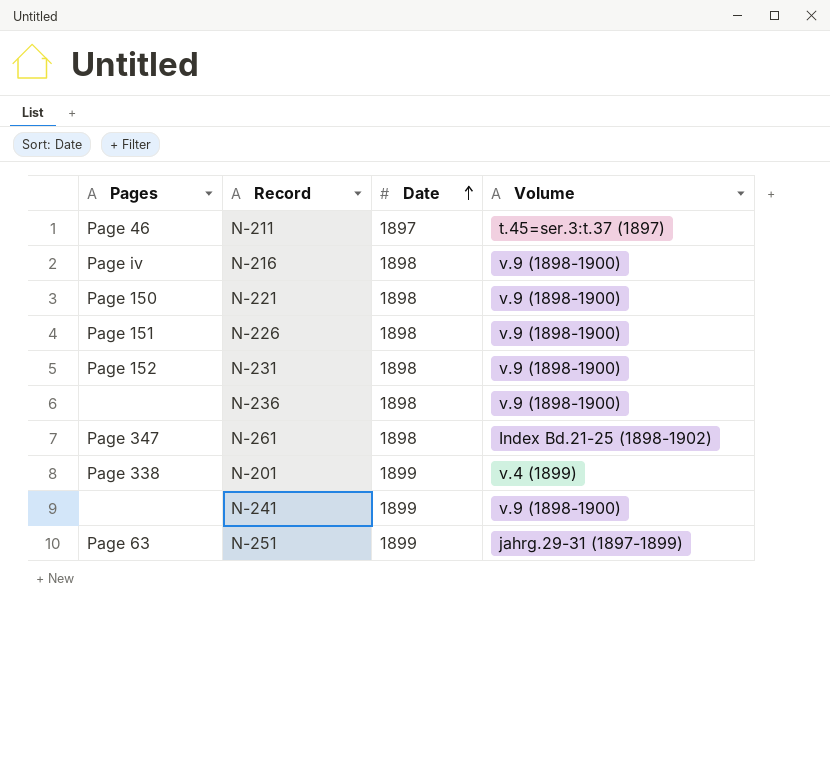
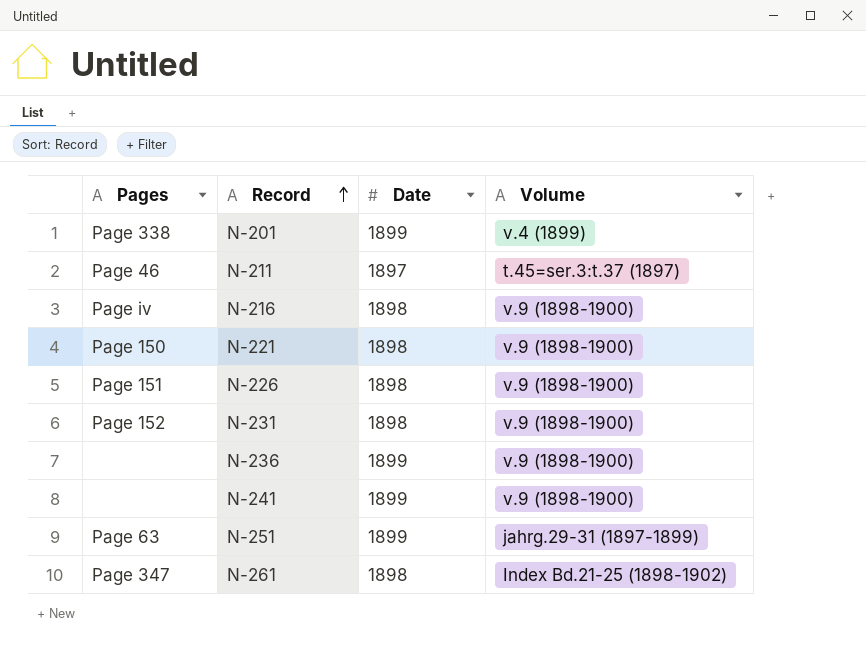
row order: Date ascending -> Record ascending
N-236 | Date: 1898 -> 1899

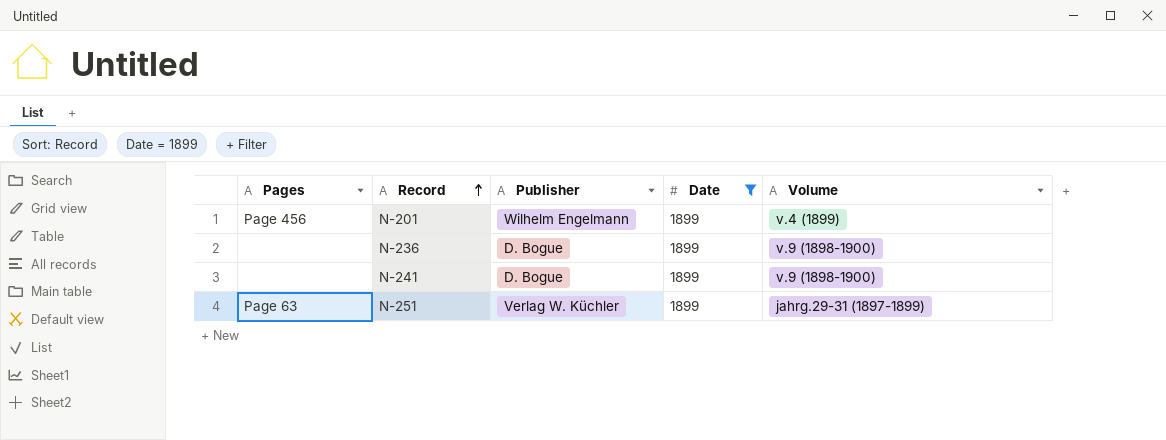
filter: none -> Date = 1899
column Publisher | position: none -> 3
N-201 | Pages: Page 338 -> Page 456

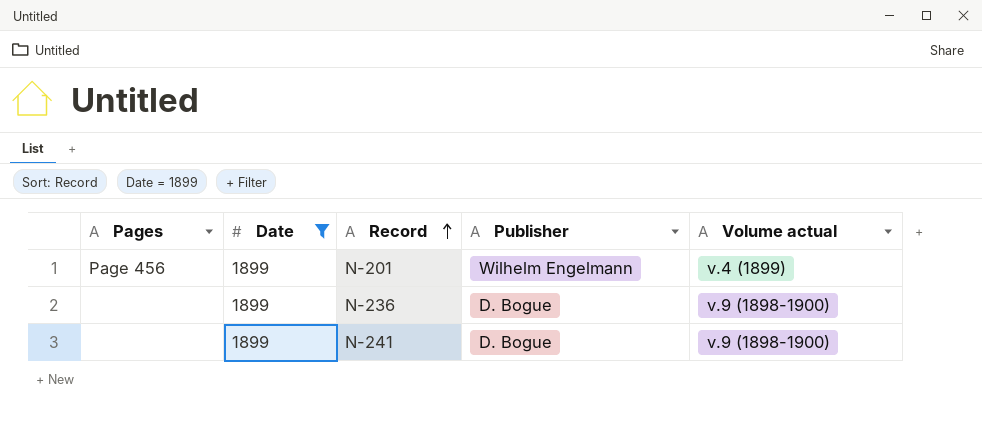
column Date | position: 4 -> 2
column name: Volume -> Volume actual
row N-251: Page 63 | Verlag W. Küchler | 1899 | jahrg.29-31 (1897-1899) -> none

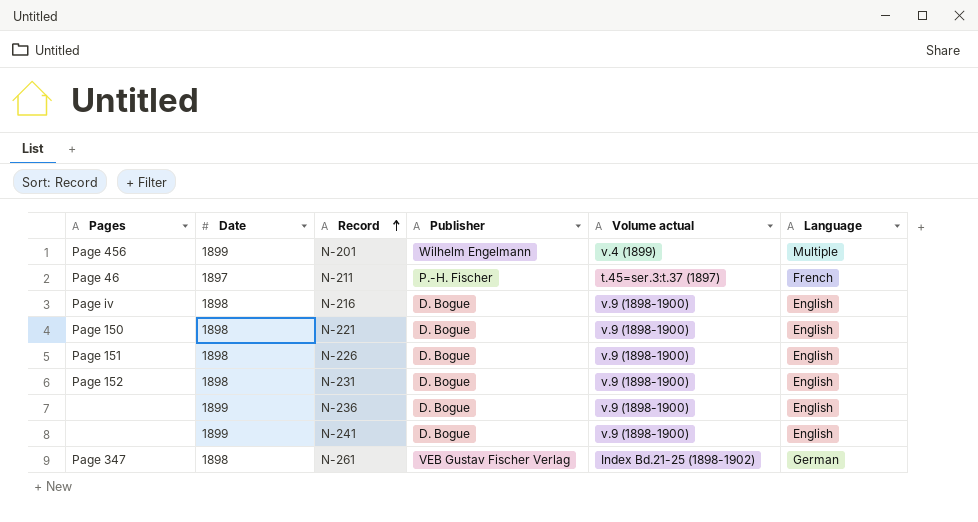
filter: Date = 1899 -> none
column Language | position: none -> 6

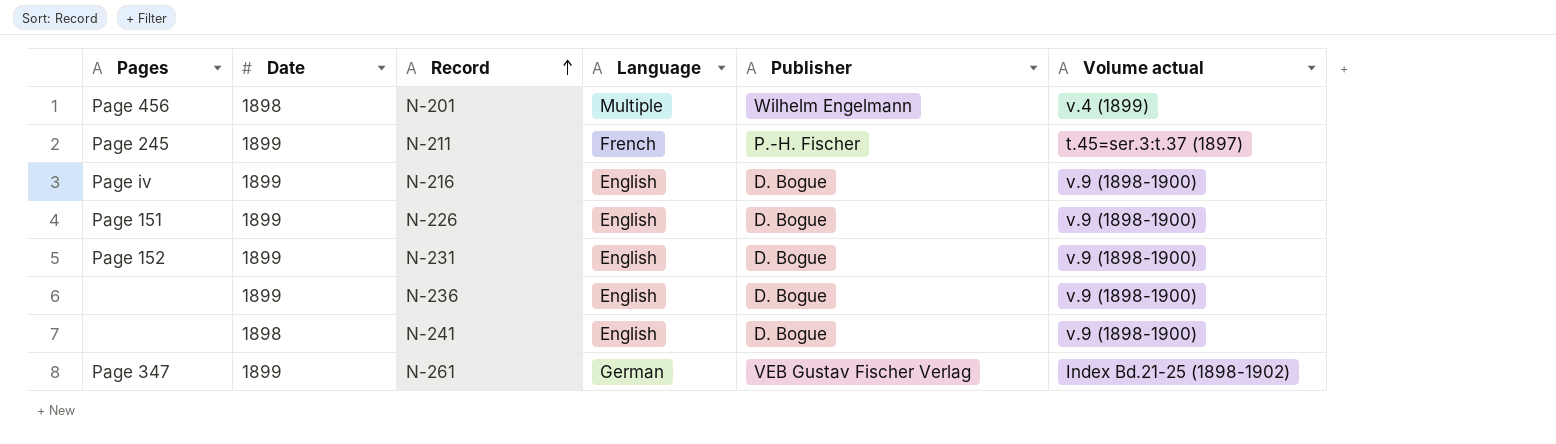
column Language | position: 6 -> 4
row N-221: Page 150 | 1898 | D. Bogue | v.9 (1898-1900) | English -> none
N-201 | Date: 1899 -> 1898
N-211 | Pages: Page 46 -> Page 245
N-211 | Date: 1897 -> 1899
N-216 | Date: 1898 -> 1899
N-226 | Date: 1898 -> 1899
N-231 | Date: 1898 -> 1899
N-241 | Date: 1899 -> 1898
N-261 | Date: 1898 -> 1899

